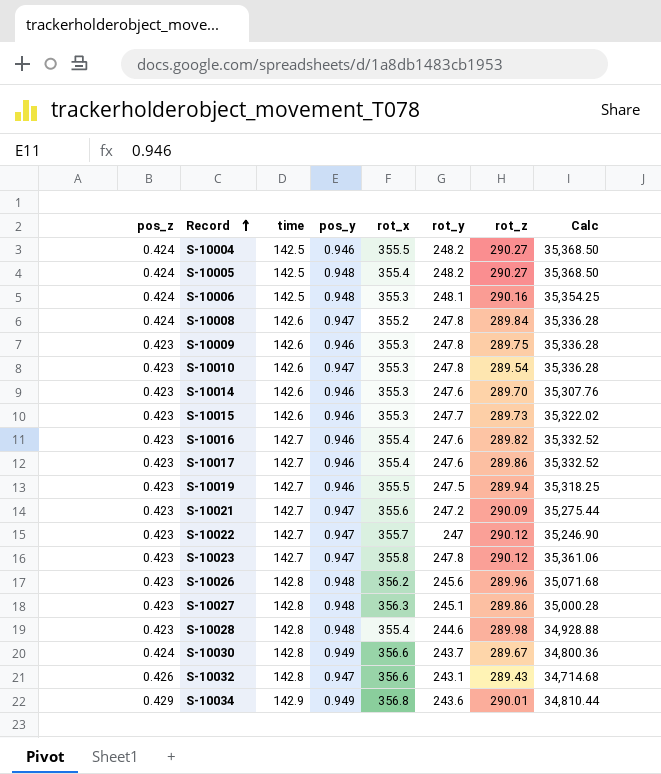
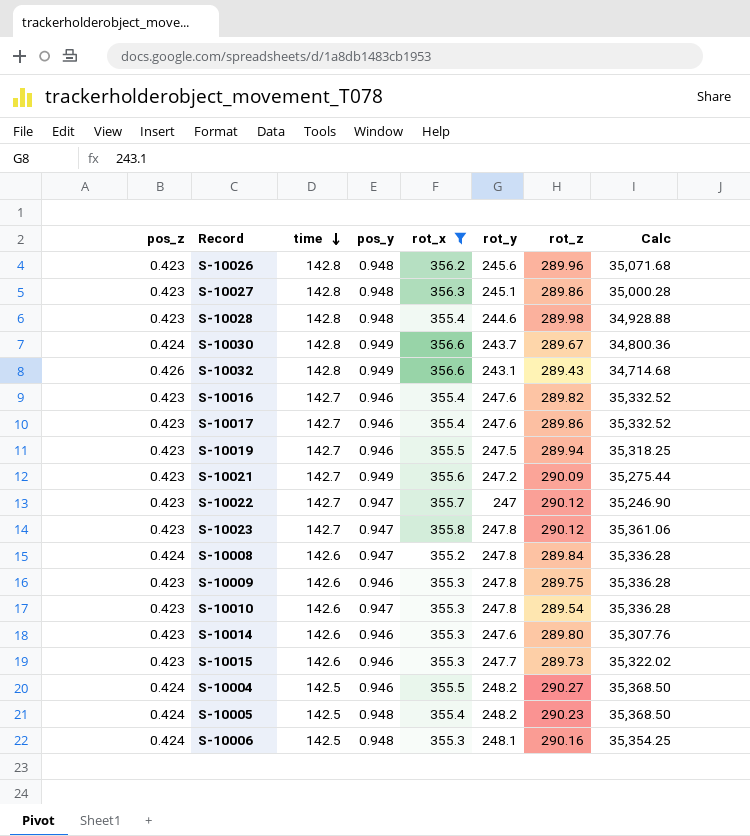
filter: none -> rot_x != 356.8
row order: Record ascending -> time descending
S-10032 | pos_y: 0.947 -> 0.949
S-10021 | pos_y: 0.947 -> 0.949
S-10014 | rot_z: 289.70 -> 289.80
S-10005 | rot_z: 290.27 -> 290.23

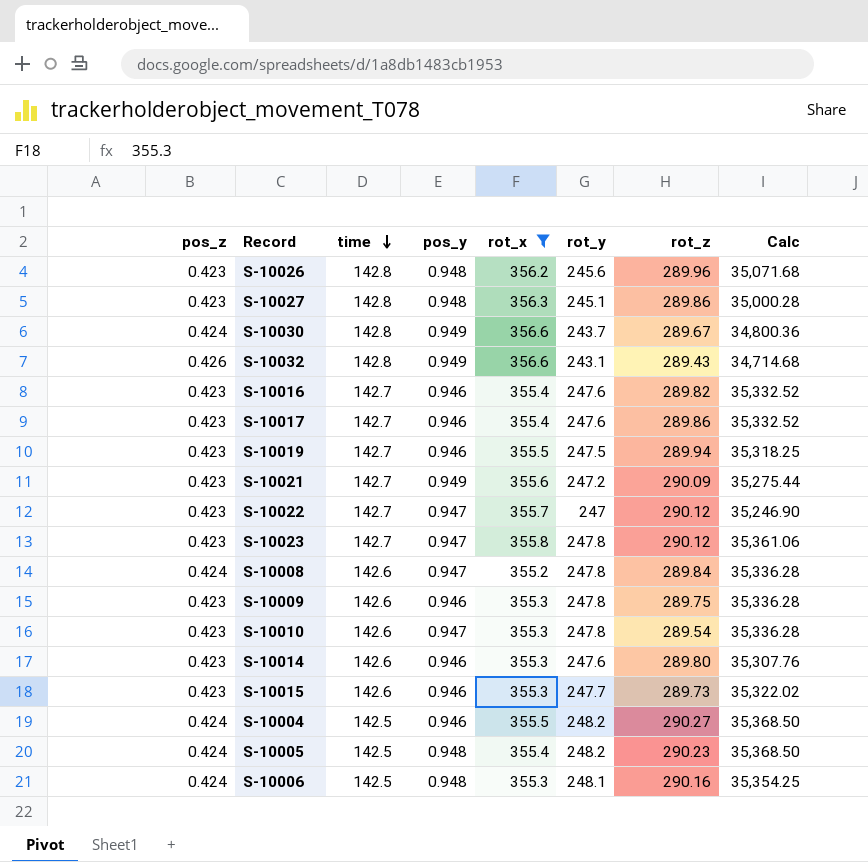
row S-10028: 0.423 | 142.8 | 0.948 | 355.4 | 244.6 | 289.98 | 34,928.88 -> none

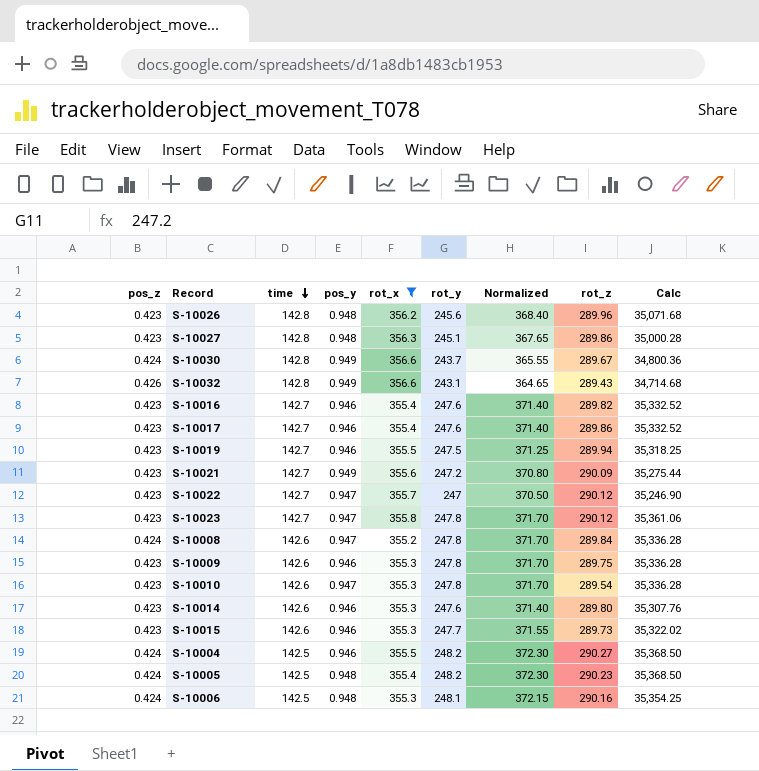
column Normalized | formula: none -> [rot_y] * 1.5

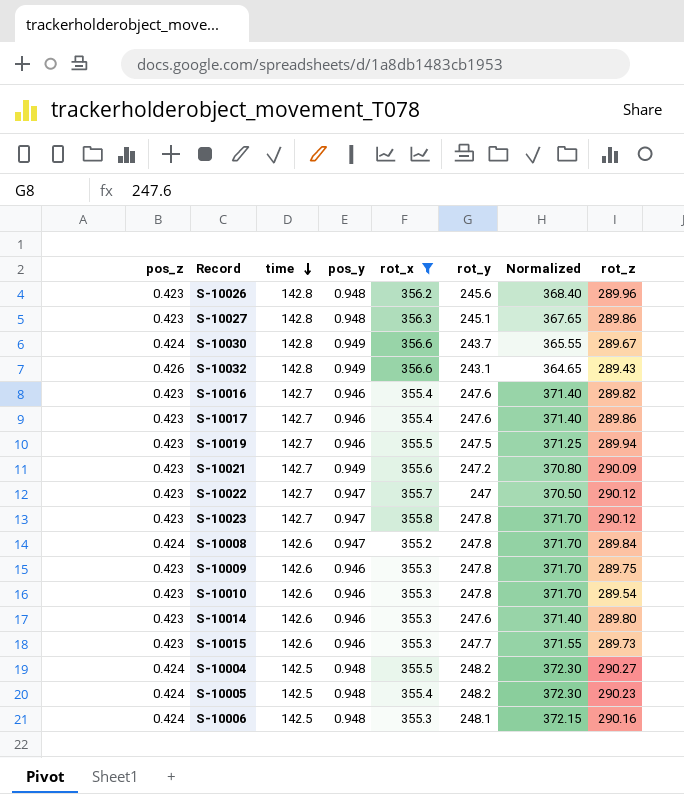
column Calc | formula: [time] * [rot_y] -> none
S-10010 | pos_y: 0.947 -> 0.946
S-10004 | pos_y: 0.946 -> 0.948

